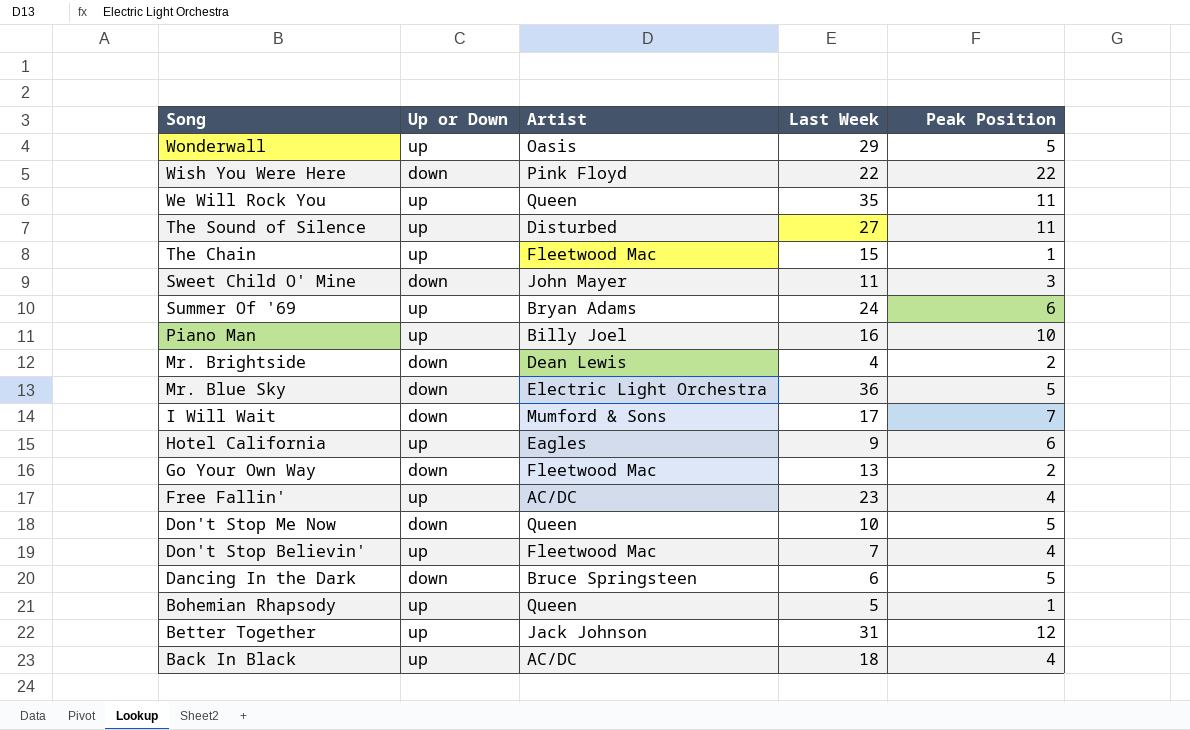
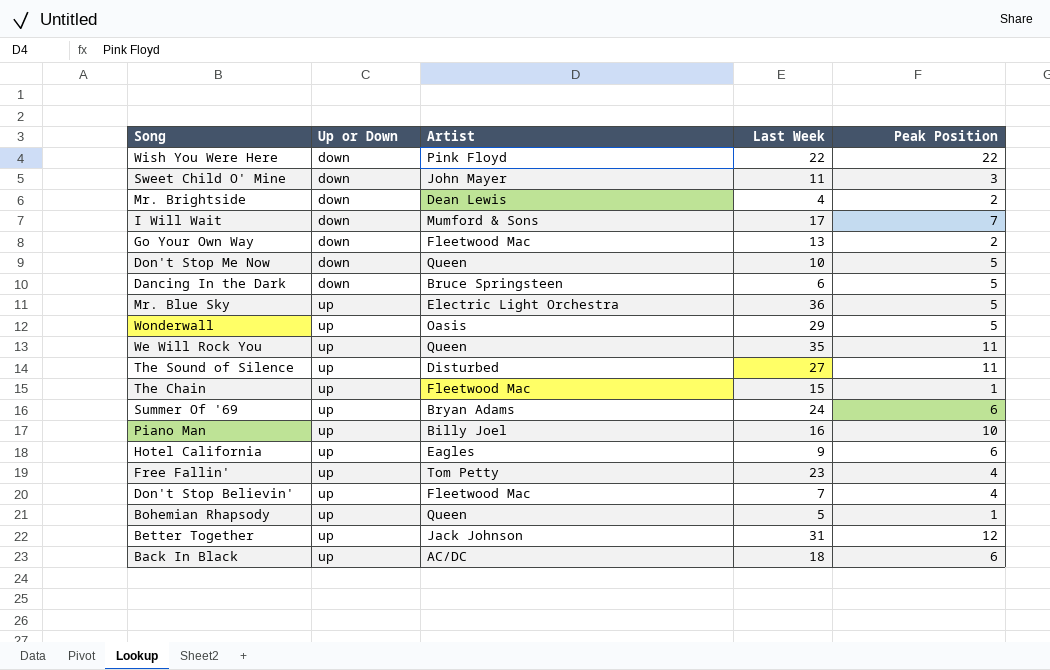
row order: Song descending -> Up or Down ascending
Mr. Blue Sky | Up or Down: down -> up
Free Fallin' | Artist: AC/DC -> Tom Petty
Back In Black | Peak Position: 4 -> 6

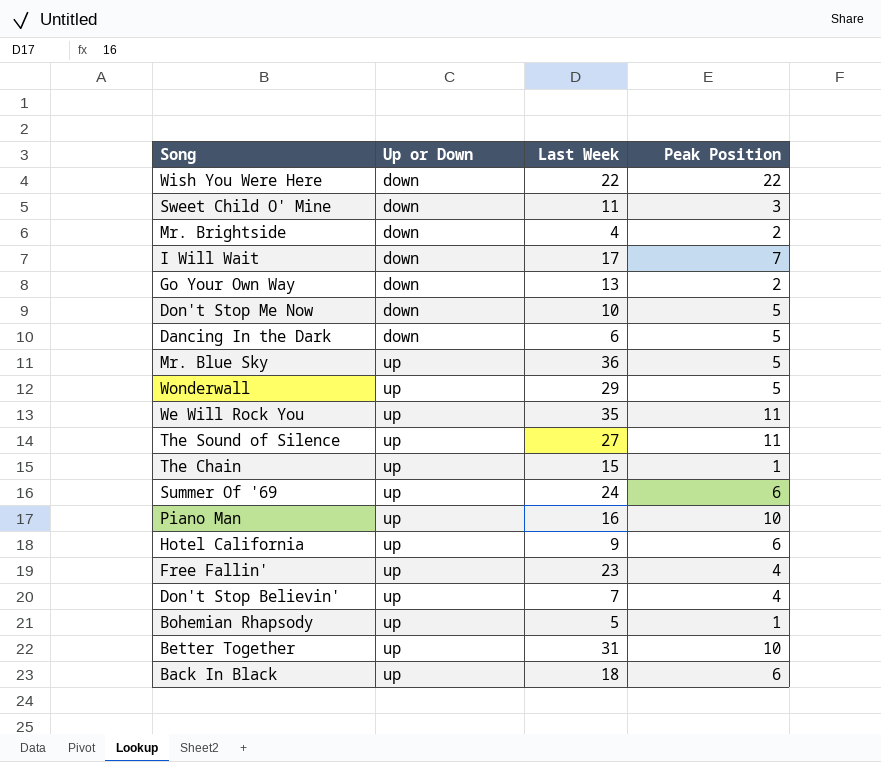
column Artist | position: 3 -> none
Better Together | Peak Position: 12 -> 10

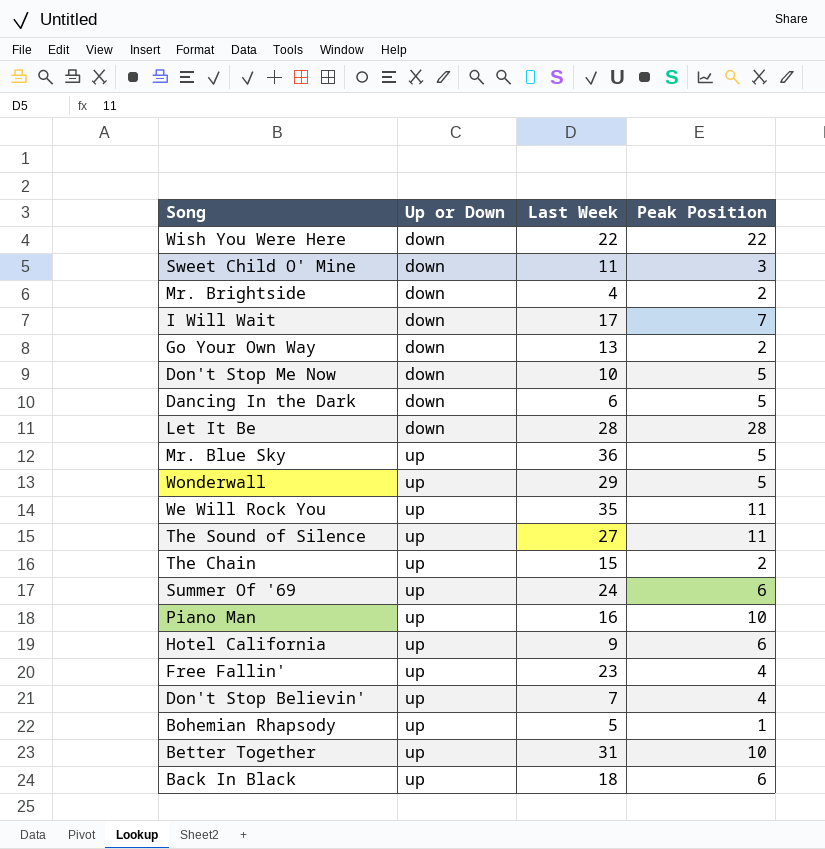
row Let It Be: none -> down | 28 | 28
The Chain | Peak Position: 1 -> 2

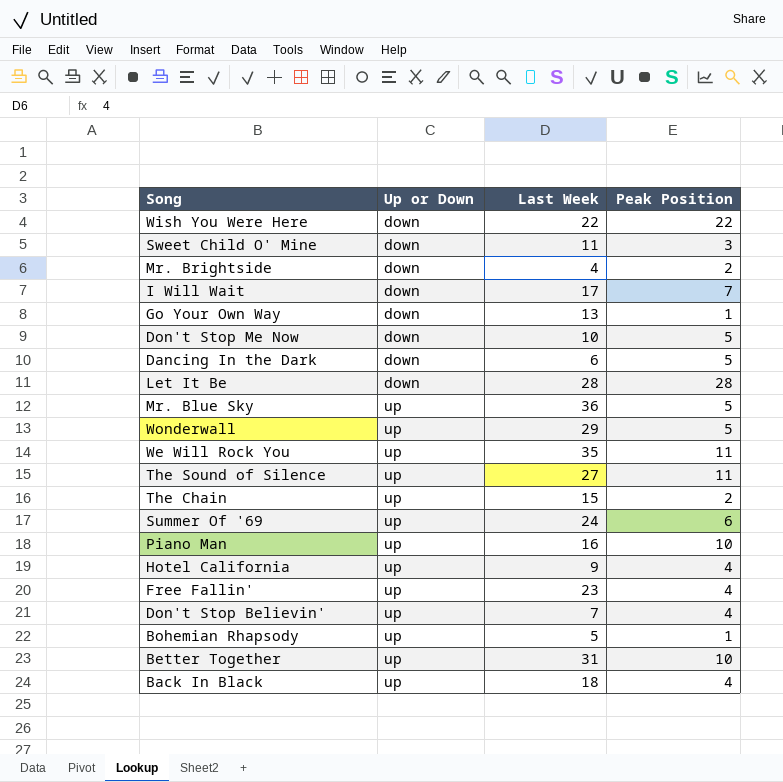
Go Your Own Way | Peak Position: 2 -> 1
Hotel California | Peak Position: 6 -> 4
Back In Black | Peak Position: 6 -> 4

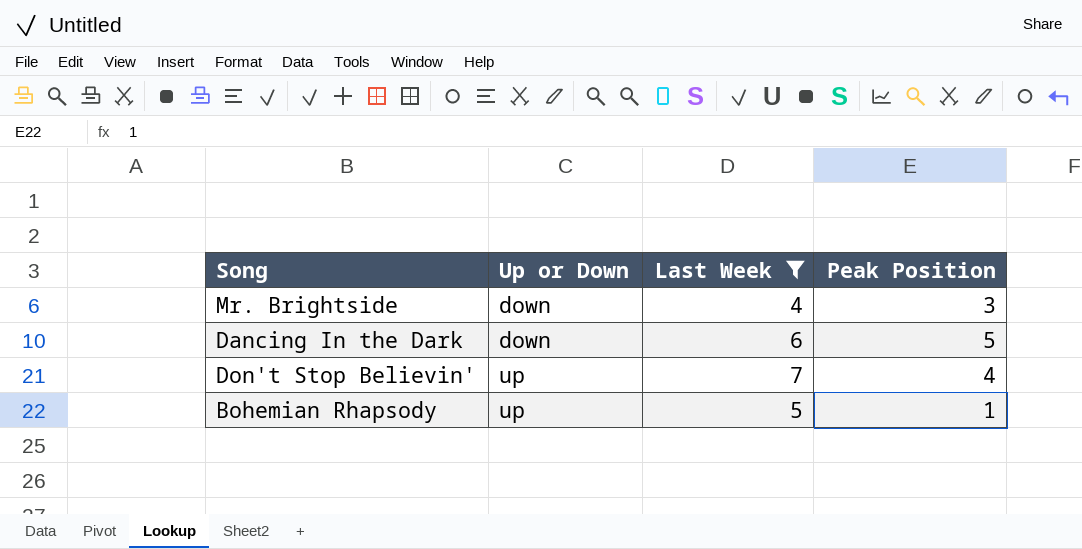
filter: none -> Last Week <= 7
Mr. Brightside | Peak Position: 2 -> 3

